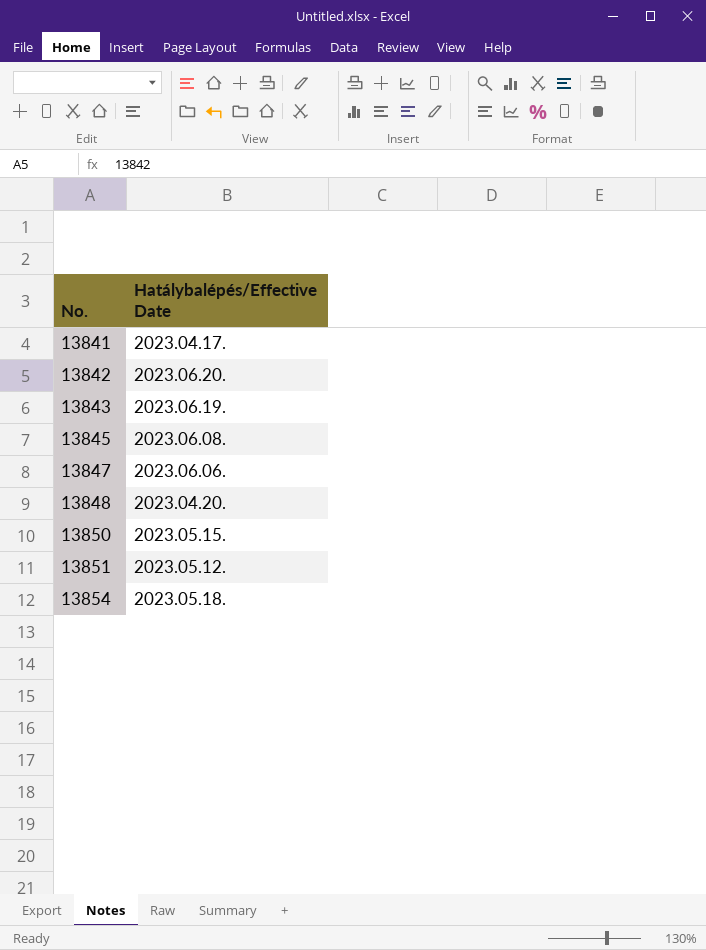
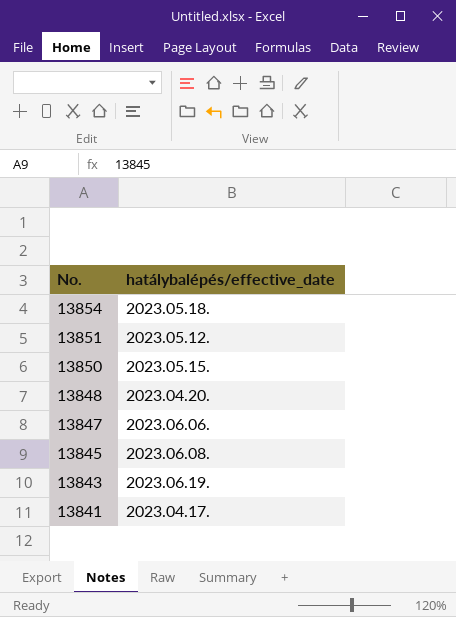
row order: No. ascending -> No. descending
column name: Hatálybalépés/Effective Date -> hatálybalépés/effective_date
row 13842: 2023.06.20. -> none

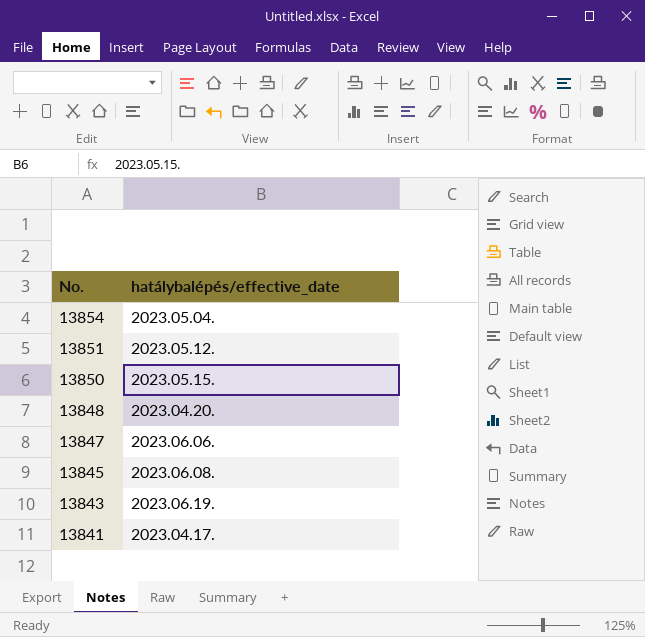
13854 | hatálybalépés/effective_date: 2023.05.18. -> 2023.05.04.

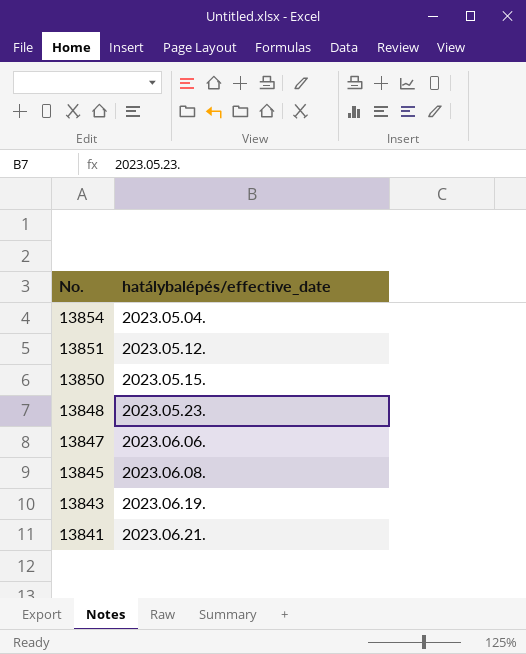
13848 | hatálybalépés/effective_date: 2023.04.20. -> 2023.05.23.
13841 | hatálybalépés/effective_date: 2023.04.17. -> 2023.06.21.

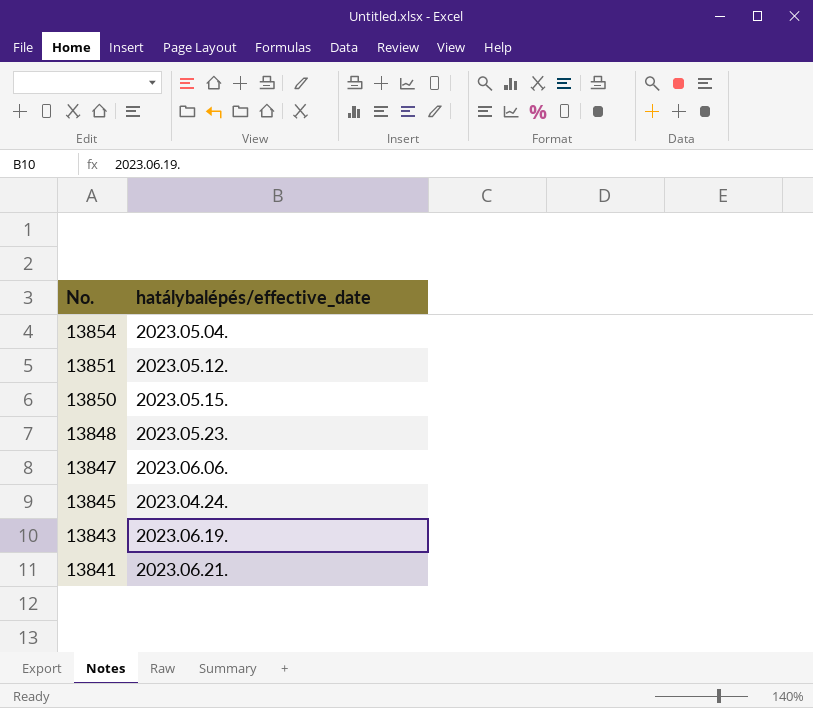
13845 | hatálybalépés/effective_date: 2023.06.08. -> 2023.04.24.

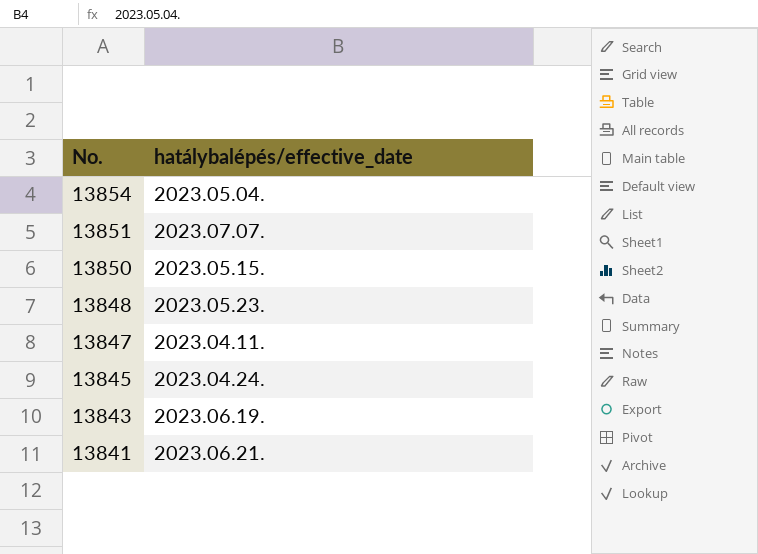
13851 | hatálybalépés/effective_date: 2023.05.12. -> 2023.07.07.
13847 | hatálybalépés/effective_date: 2023.06.06. -> 2023.04.11.

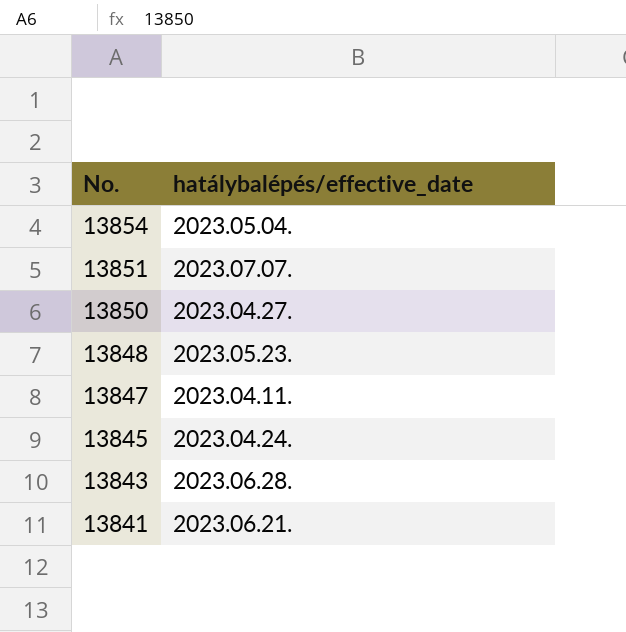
13850 | hatálybalépés/effective_date: 2023.05.15. -> 2023.04.27.
13843 | hatálybalépés/effective_date: 2023.06.19. -> 2023.06.28.

